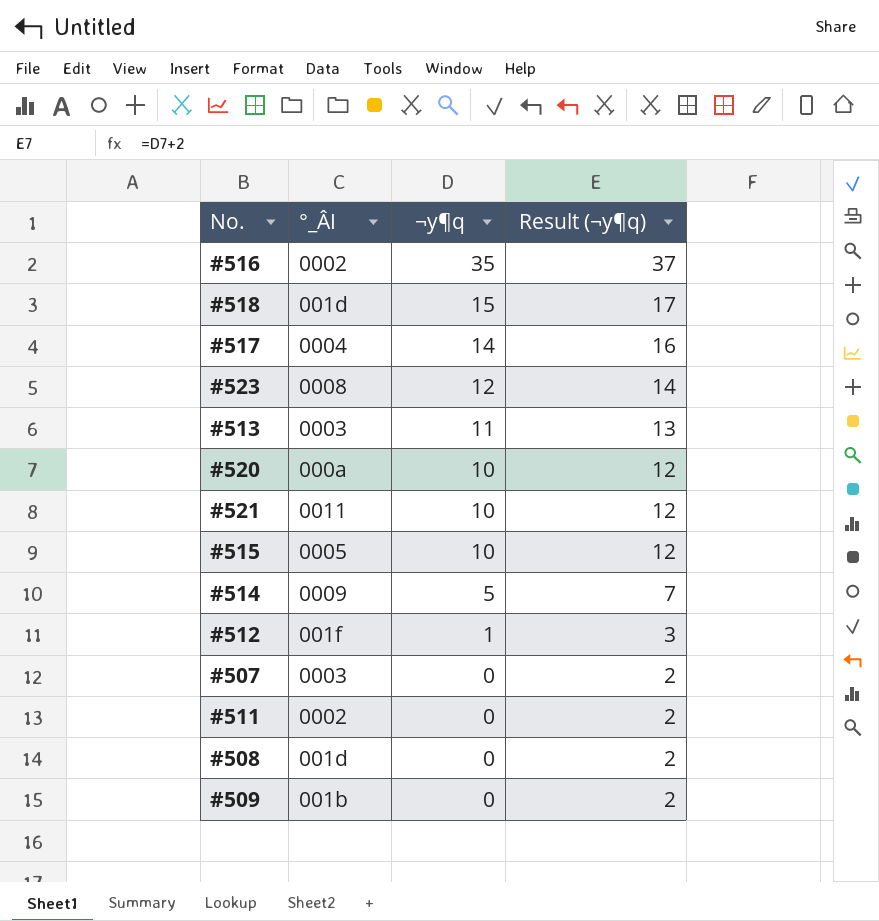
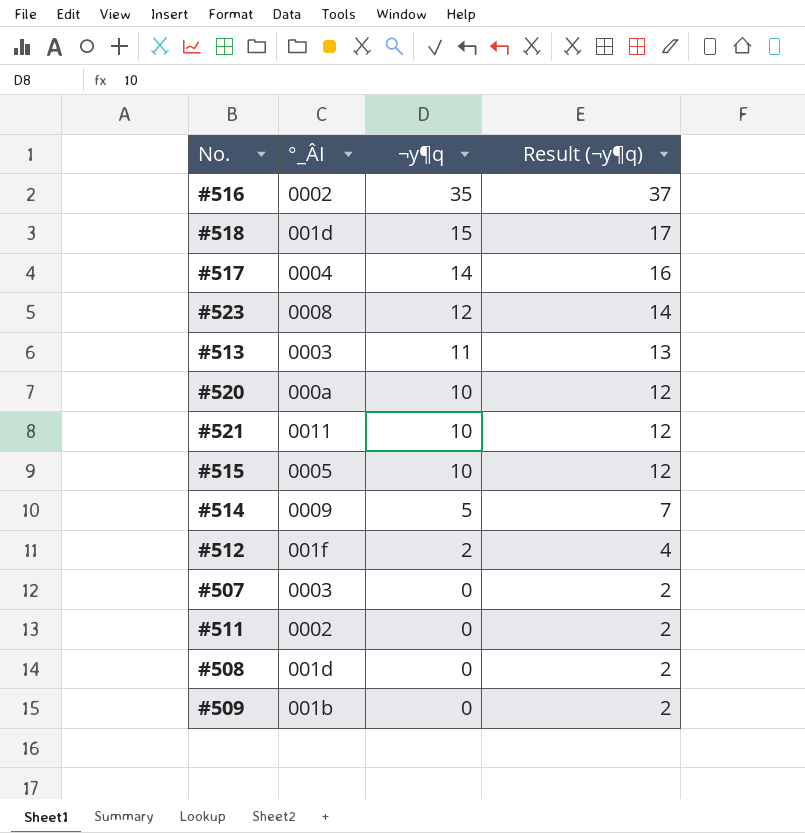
#512 | ¬y¶q: 1 -> 2
#512 | Result (¬y¶q): 3 -> 4

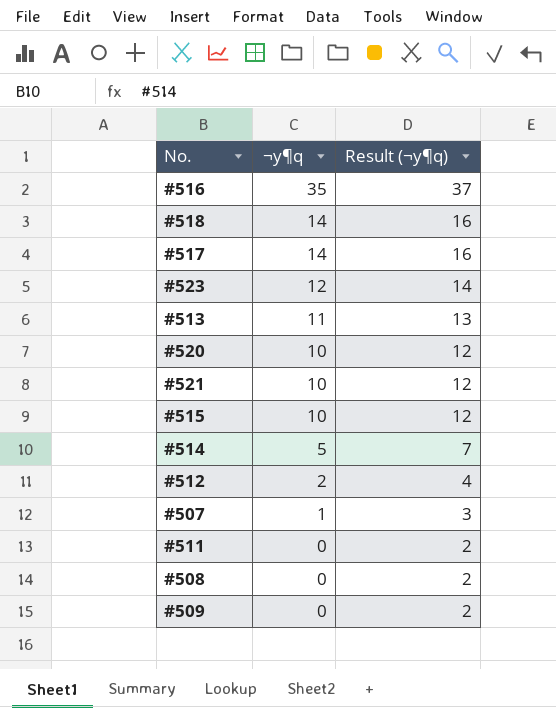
column °_ÂI | position: 2 -> none
#518 | ¬y¶q: 15 -> 14
#518 | Result (¬y¶q): 17 -> 16
#507 | ¬y¶q: 0 -> 1
#507 | Result (¬y¶q): 2 -> 3

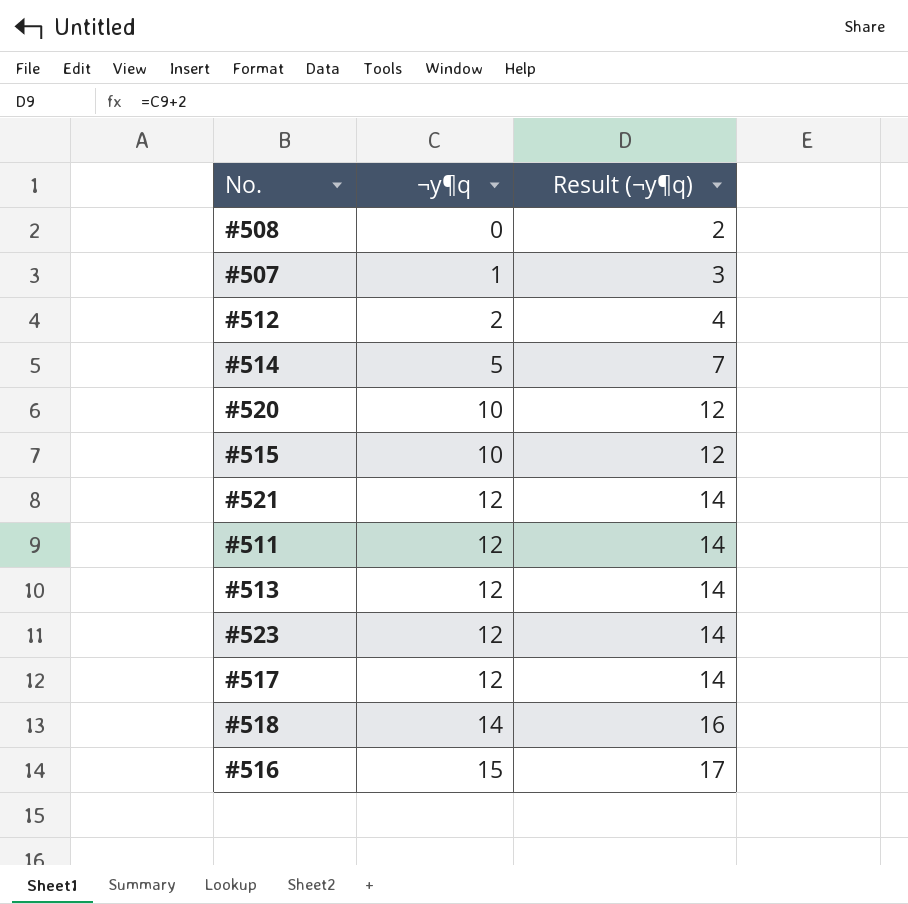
row order: ¬y¶q descending -> ¬y¶q ascending
row #509: 0 | 2 -> none
#521 | ¬y¶q: 10 -> 12
#521 | Result (¬y¶q): 12 -> 14
#511 | ¬y¶q: 0 -> 12
#511 | Result (¬y¶q): 2 -> 14
#513 | ¬y¶q: 11 -> 12
#513 | Result (¬y¶q): 13 -> 14
#517 | ¬y¶q: 14 -> 12
#517 | Result (¬y¶q): 16 -> 14
#516 | ¬y¶q: 35 -> 15
#516 | Result (¬y¶q): 37 -> 17

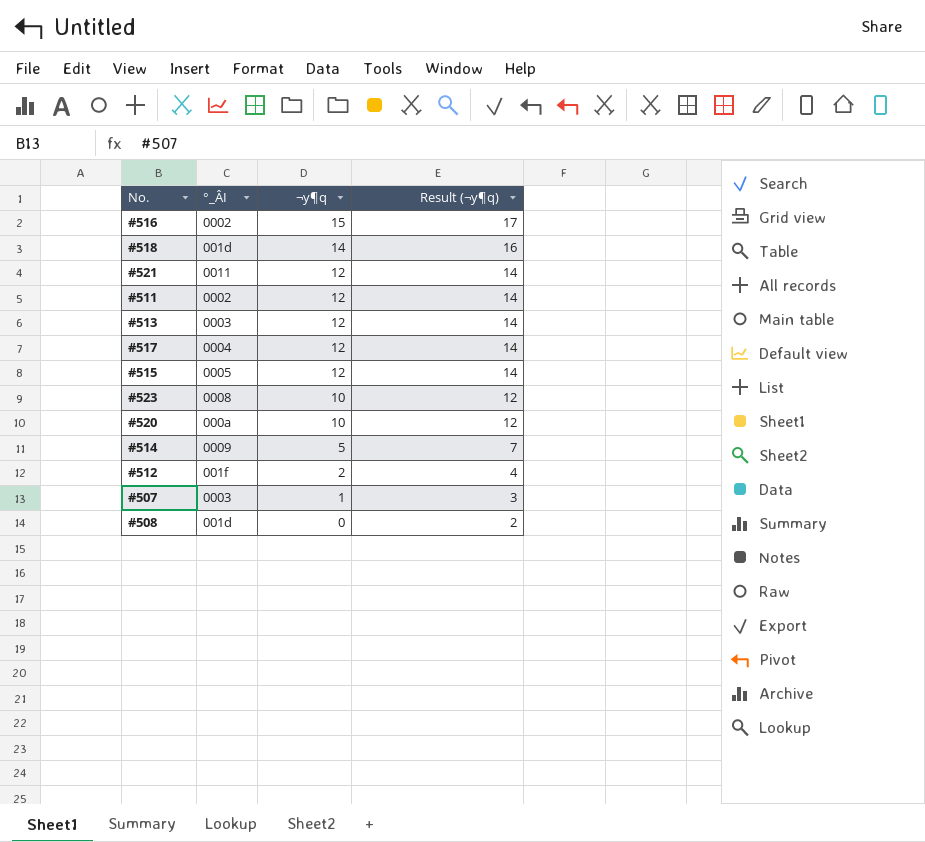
row order: ¬y¶q ascending -> ¬y¶q descending
column °_ÂI | position: none -> 2
#515 | ¬y¶q: 10 -> 12
#515 | Result (¬y¶q): 12 -> 14
#523 | ¬y¶q: 12 -> 10
#523 | Result (¬y¶q): 14 -> 12

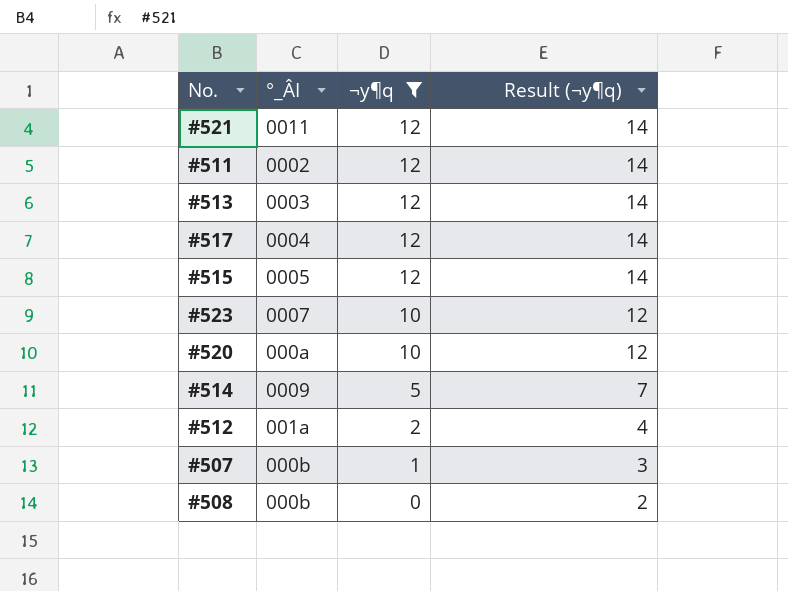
filter: none -> ¬y¶q <= 12
#523 | °_ÂI: 0008 -> 0007
#512 | °_ÂI: 001f -> 001a
#507 | °_ÂI: 0003 -> 000b
#508 | °_ÂI: 001d -> 000b

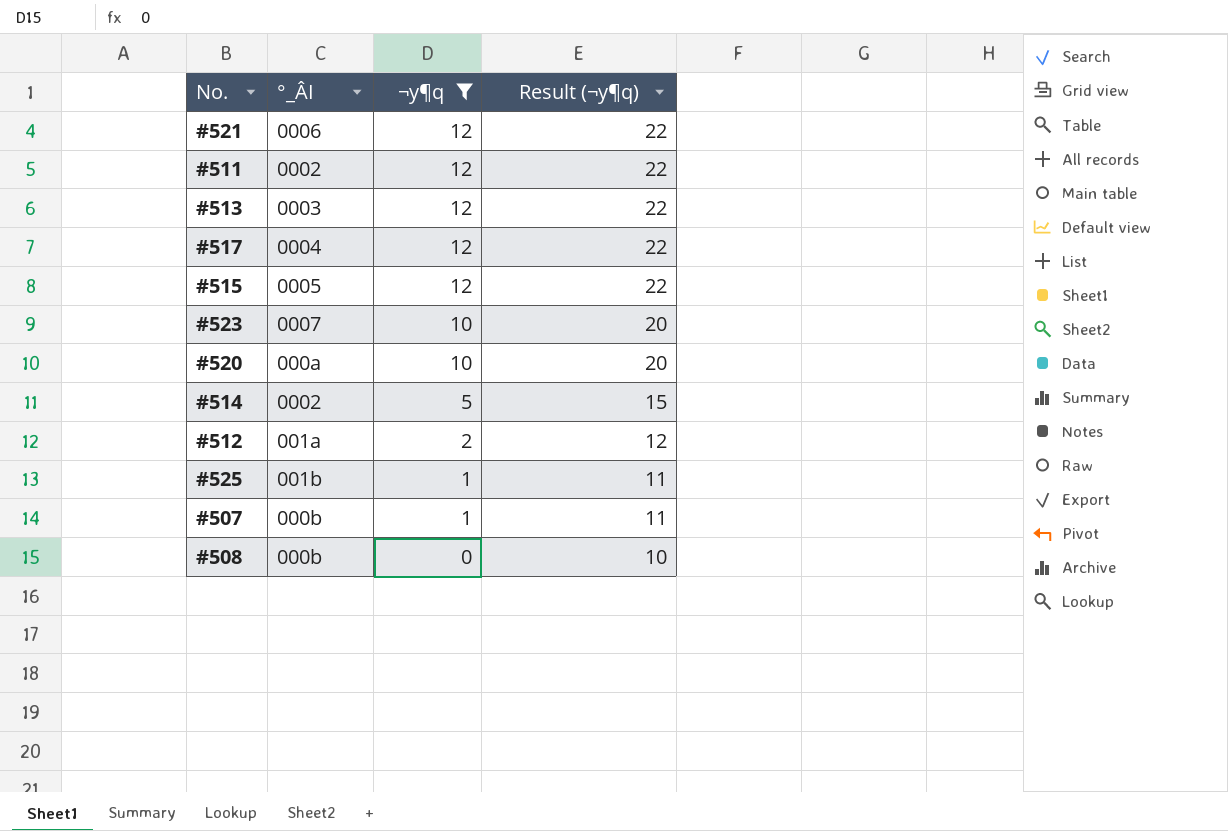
column Result (¬y¶q) | formula: [¬y¶q] + 2 -> [¬y¶q] + 10
#521 | °_ÂI: 0011 -> 0006
#514 | °_ÂI: 0009 -> 0002
row #525: none -> 001b | 1 | 11

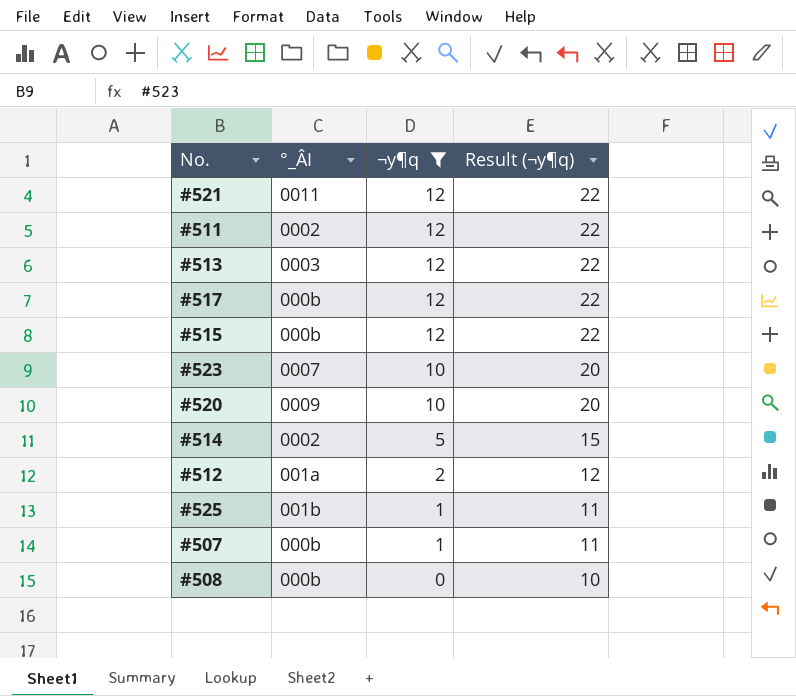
#521 | °_ÂI: 0006 -> 0011
#517 | °_ÂI: 0004 -> 000b
#515 | °_ÂI: 0005 -> 000b
#520 | °_ÂI: 000a -> 0009

